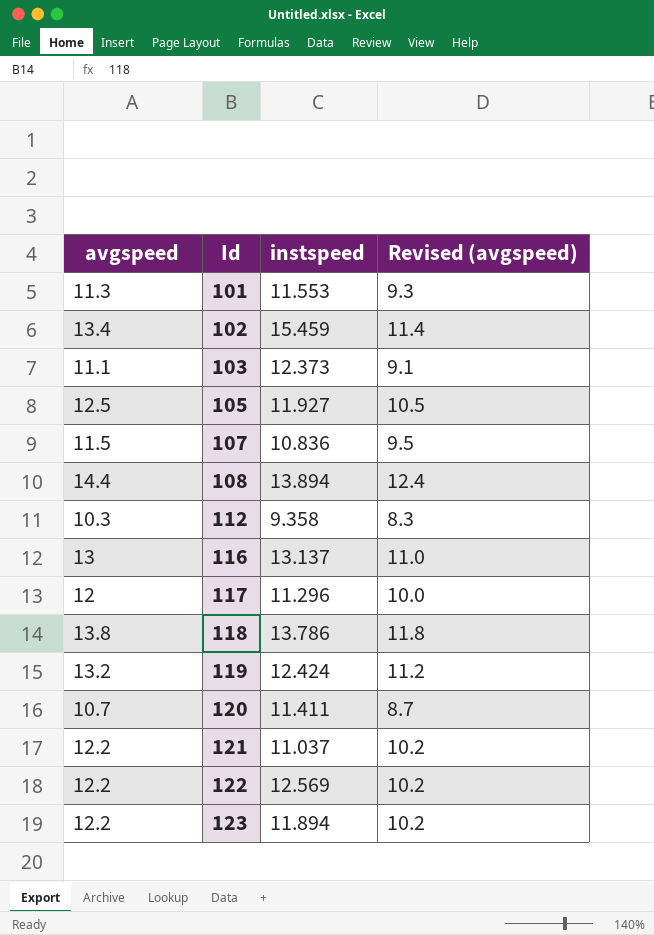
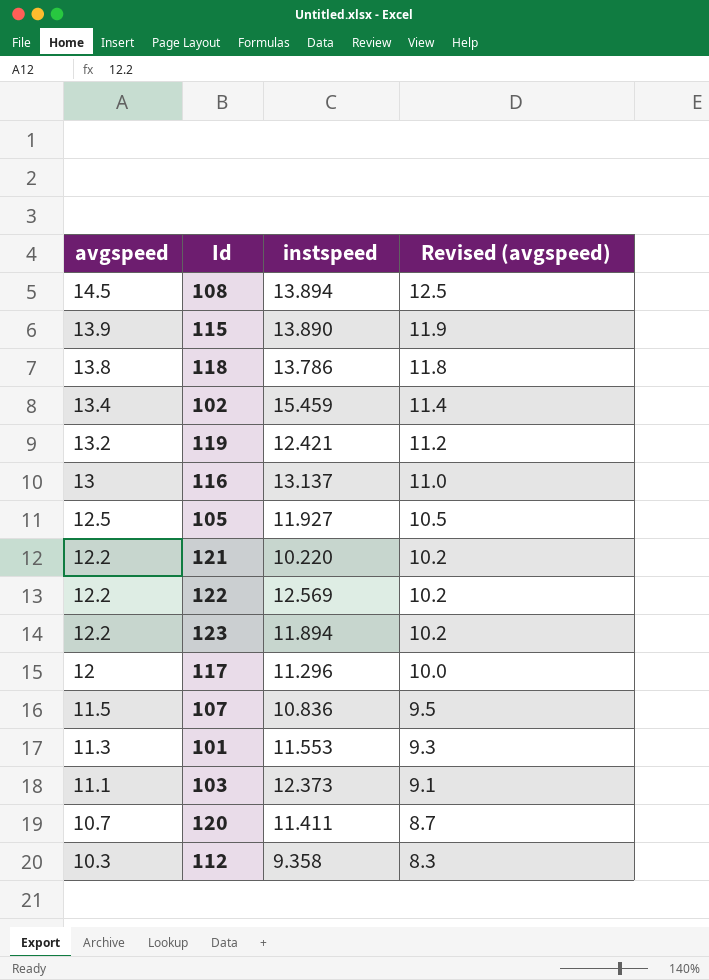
row order: Id ascending -> avgspeed descending
108 | avgspeed: 14.4 -> 14.5
108 | Revised (avgspeed): 12.4 -> 12.5
row 115: none -> 13.9 | 13.890 | 11.9
119 | instspeed: 12.424 -> 12.421
121 | instspeed: 11.037 -> 10.220

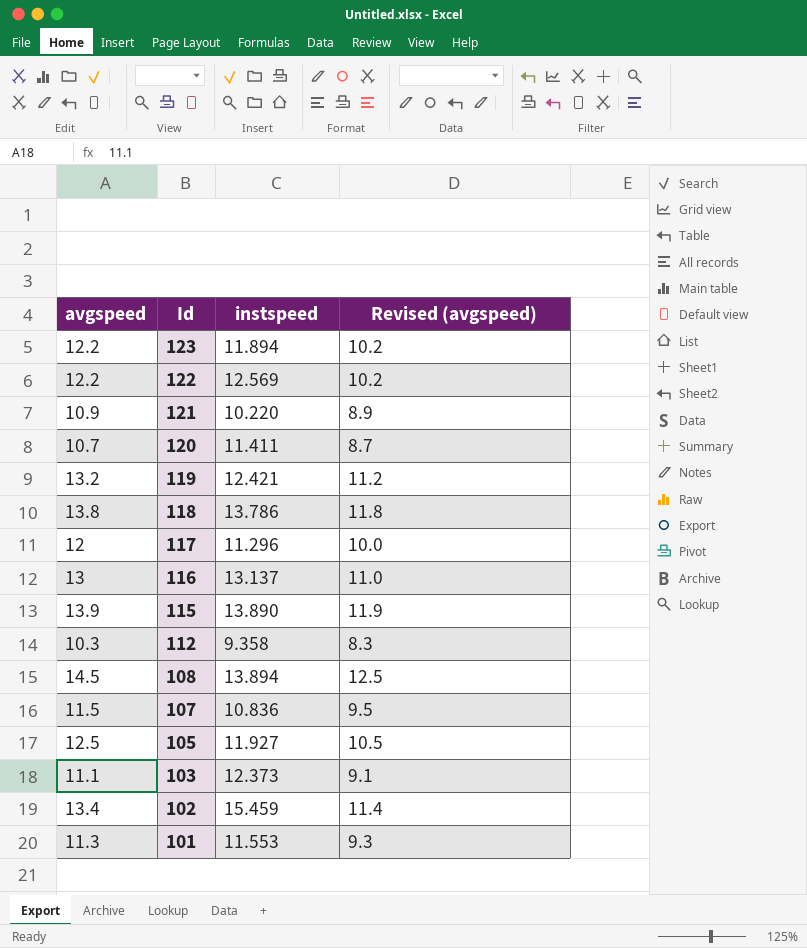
row order: avgspeed descending -> Id descending
121 | avgspeed: 12.2 -> 10.9
121 | Revised (avgspeed): 10.2 -> 8.9

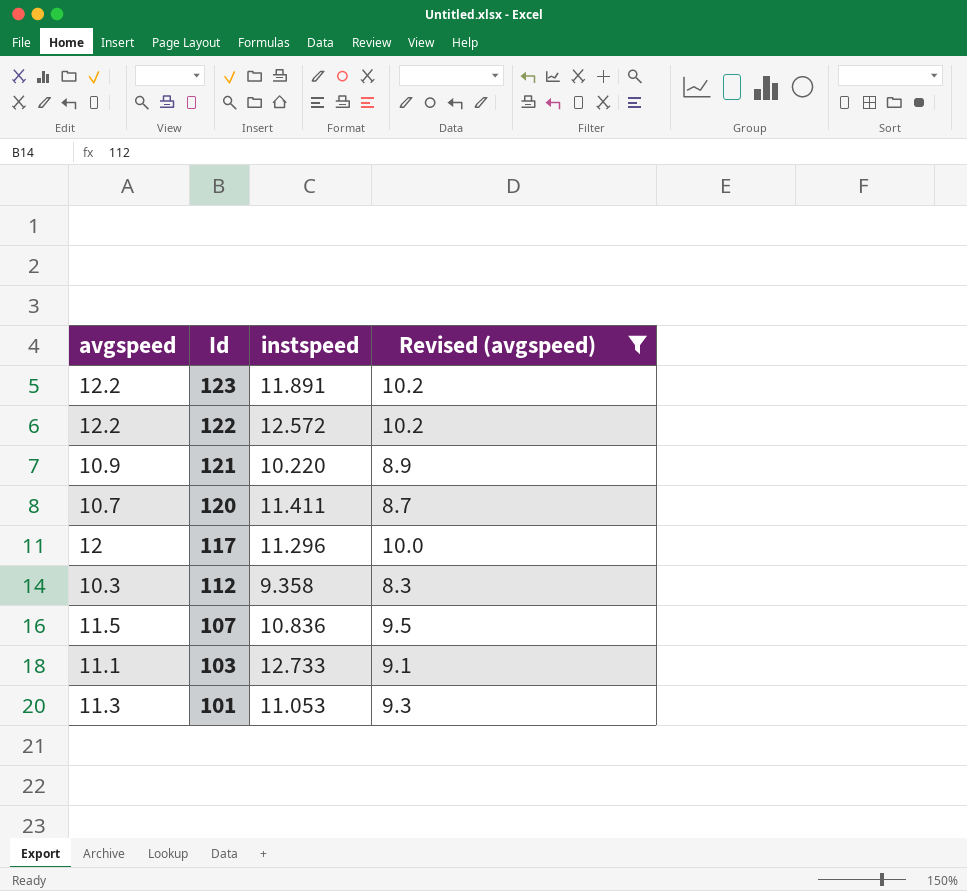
filter: none -> Revised (avgspeed) <= 10.2
123 | instspeed: 11.894 -> 11.891
122 | instspeed: 12.569 -> 12.572
103 | instspeed: 12.373 -> 12.733
101 | instspeed: 11.553 -> 11.053

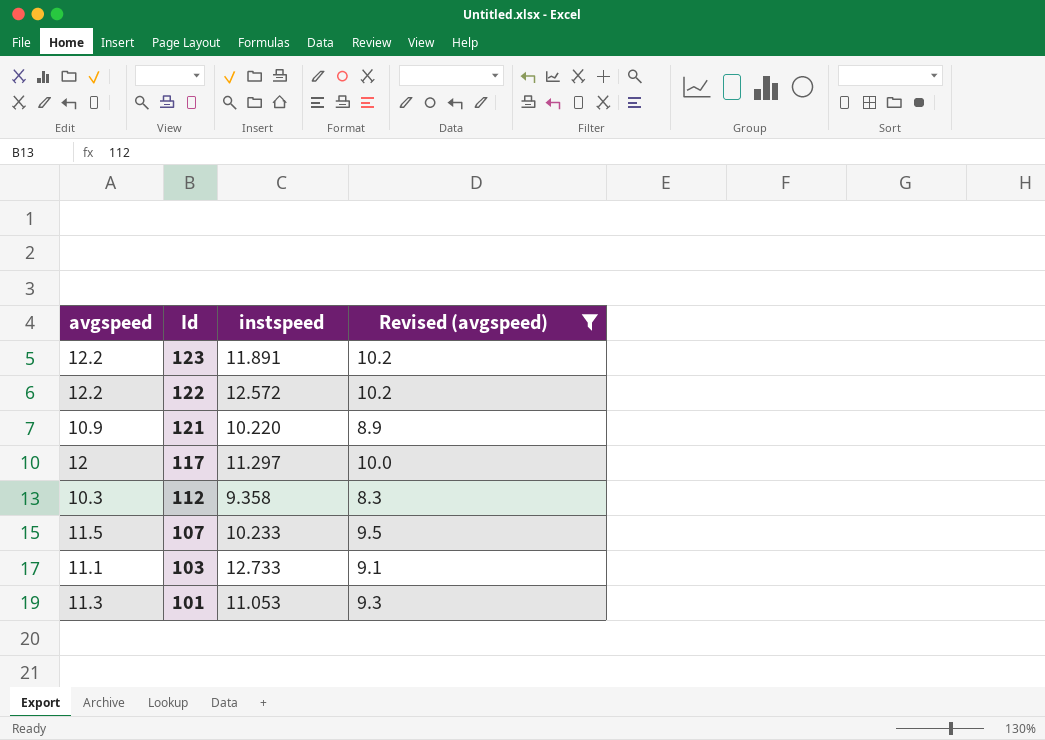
row 120: 10.7 | 11.411 | 8.7 -> none
117 | instspeed: 11.296 -> 11.297
107 | instspeed: 10.836 -> 10.233

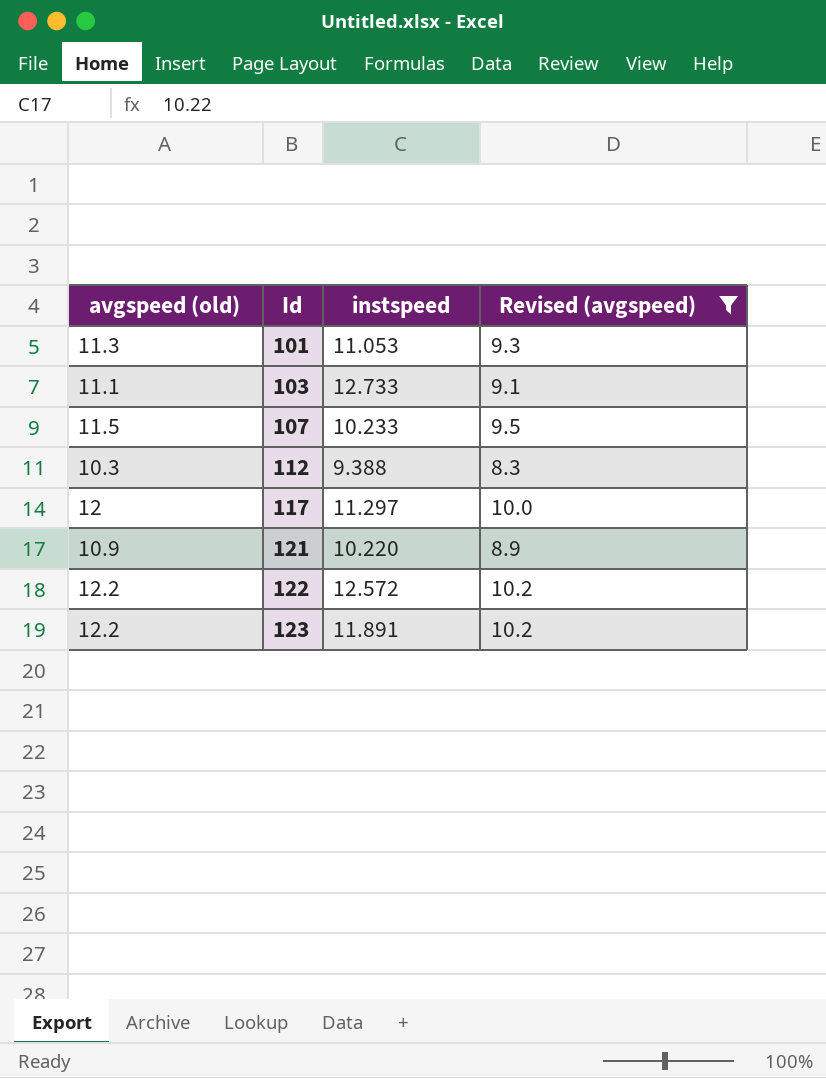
row order: Id descending -> Id ascending
column name: avgspeed -> avgspeed (old)
112 | instspeed: 9.358 -> 9.388

